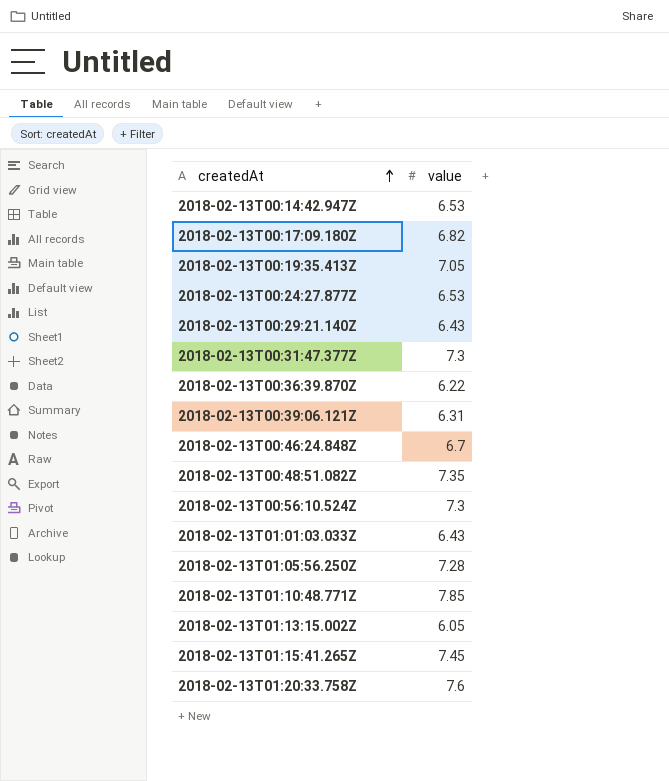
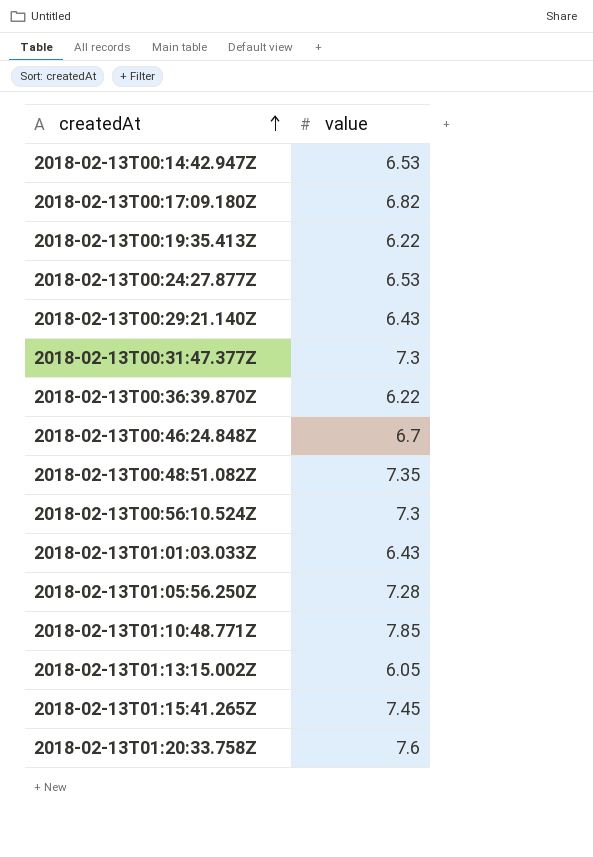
row 2018-02-13T00:39:06.121Z: 6.31 -> none
2018-02-13T00:19:35.413Z | value: 7.05 -> 6.22

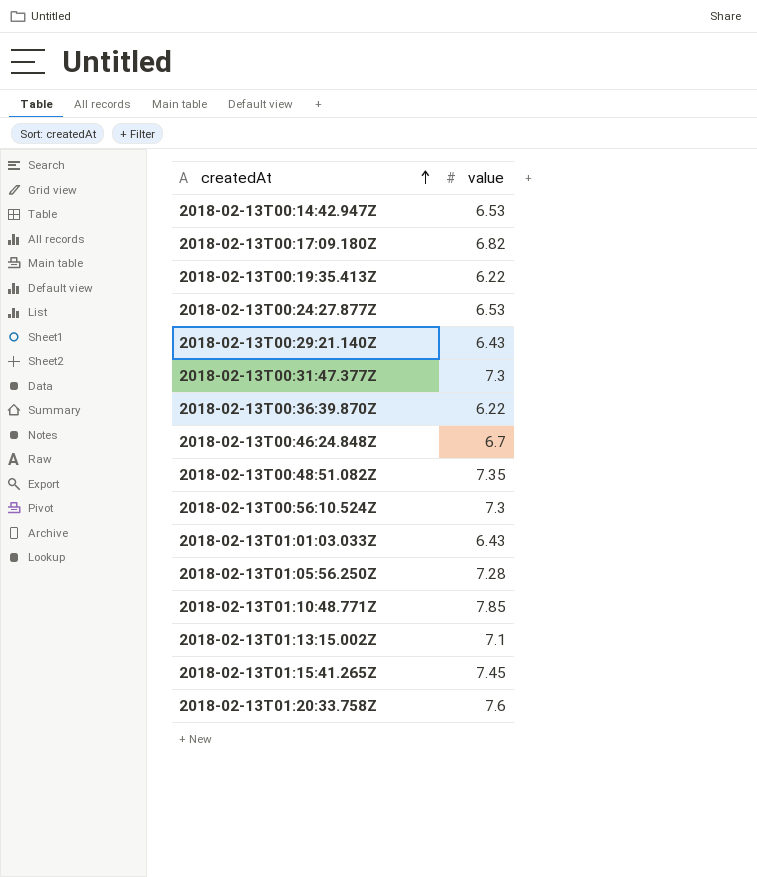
2018-02-13T01:13:15.002Z | value: 6.05 -> 7.1

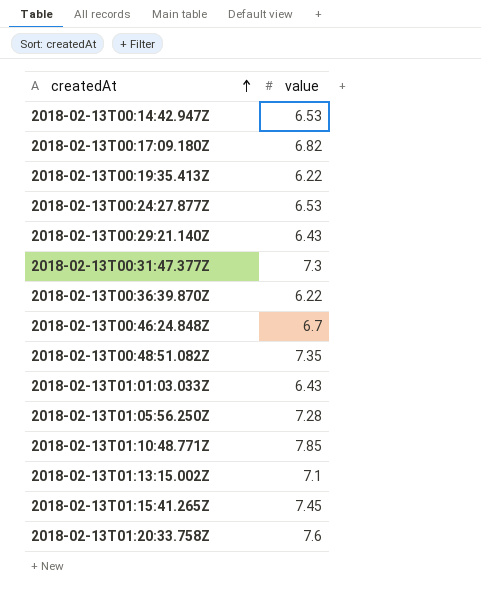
row 2018-02-13T00:56:10.524Z: 7.3 -> none

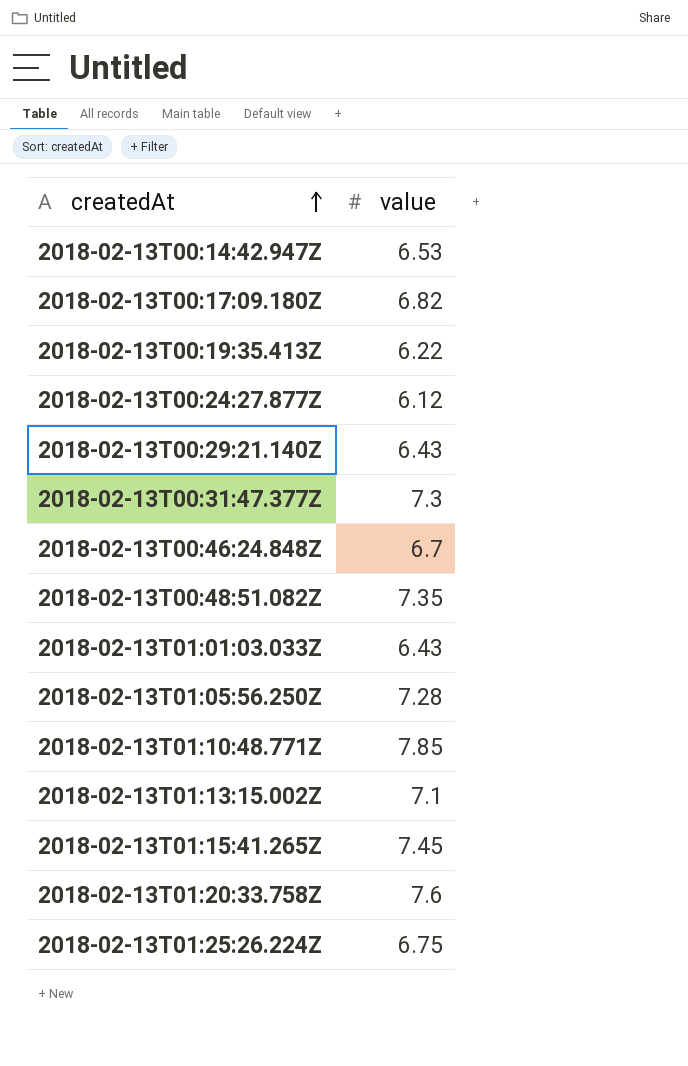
row 2018-02-13T00:36:39.870Z: 6.22 -> none
2018-02-13T00:24:27.877Z | value: 6.53 -> 6.12
row 2018-02-13T01:25:26.224Z: none -> 6.75

